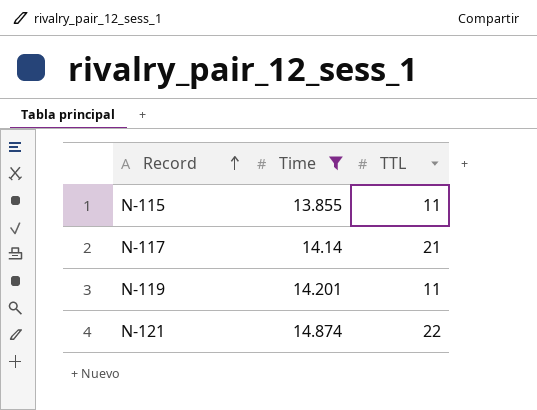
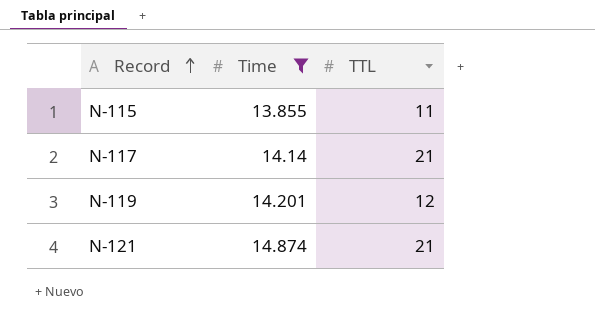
N-119 | TTL: 11 -> 12
N-121 | TTL: 22 -> 21

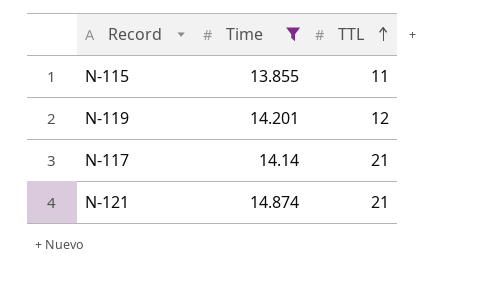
row order: Record ascending -> TTL ascending

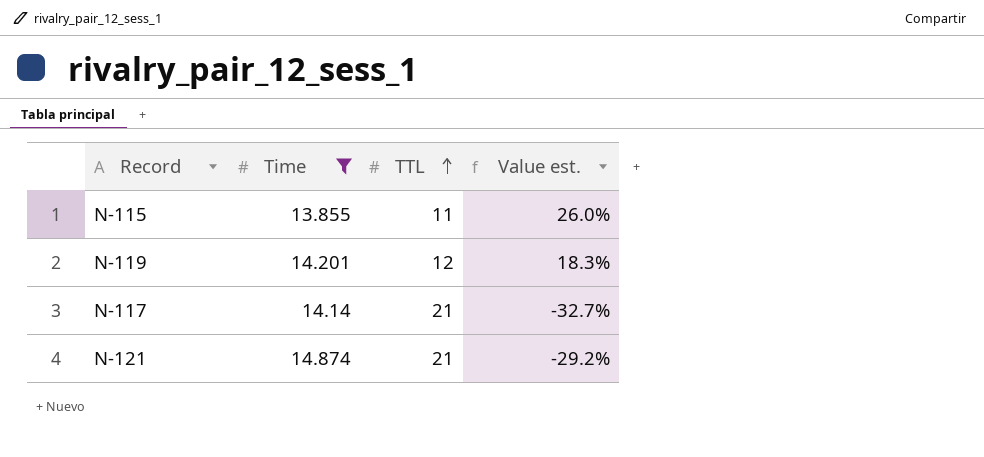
column Value est. | formula: none -> ([Time] - [TTL]) / [TTL]

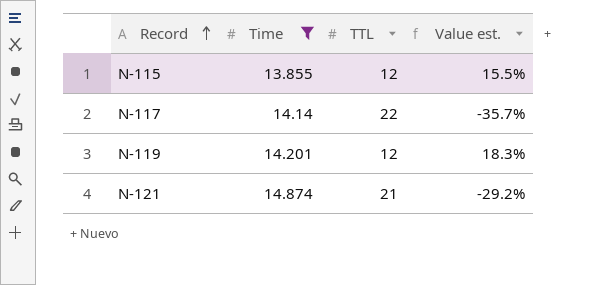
row order: TTL ascending -> Record ascending
N-115 | TTL: 11 -> 12
N-115 | Value est.: 26.0% -> 15.5%
N-117 | TTL: 21 -> 22
N-117 | Value est.: -32.7% -> -35.7%

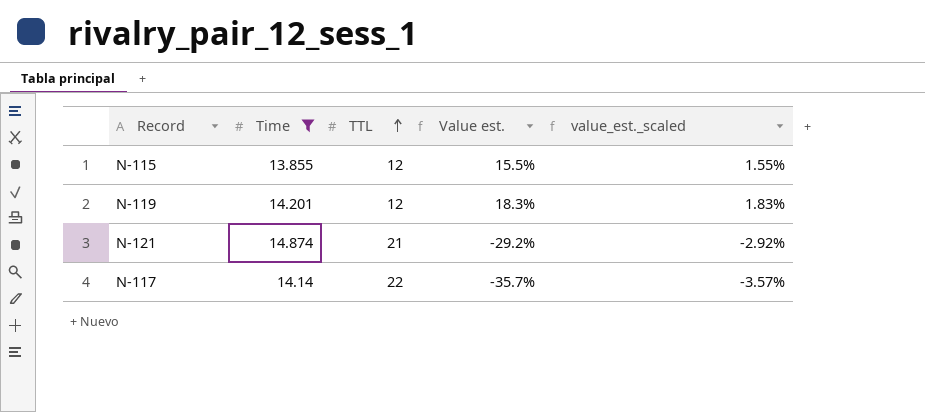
row order: Record ascending -> TTL ascending
column value_est._scaled | formula: none -> [Value est.] * 0.1

